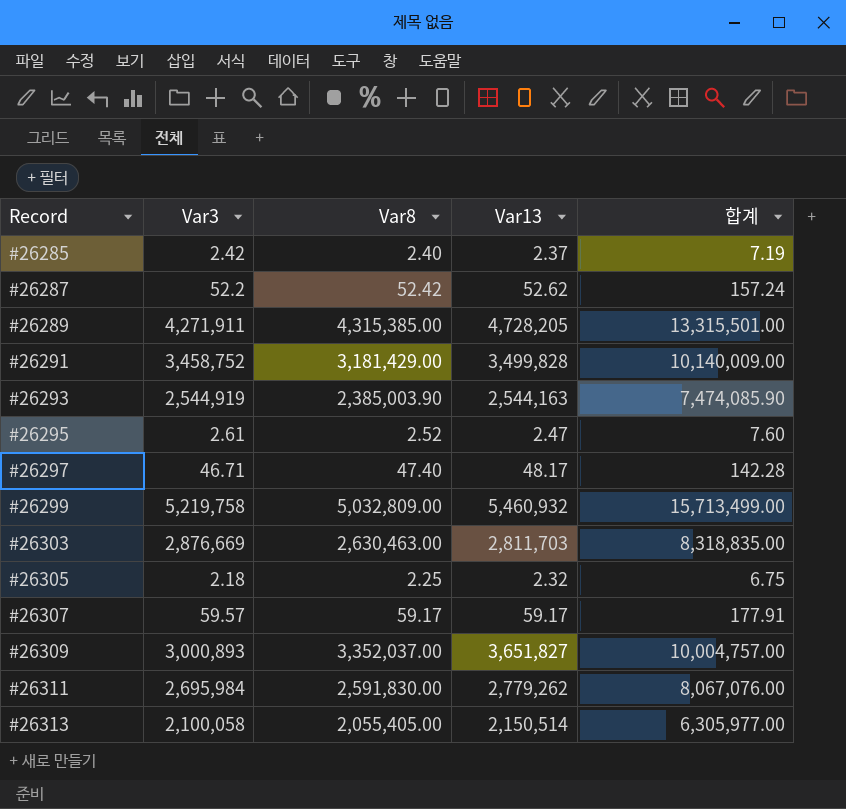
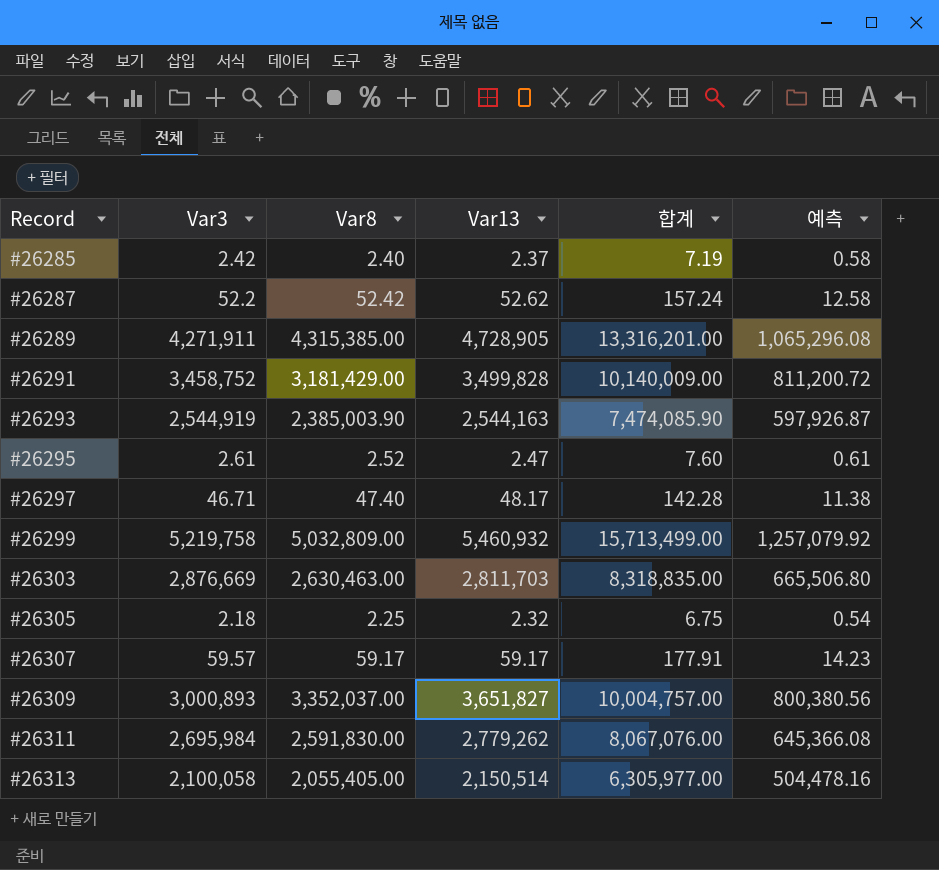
column 예측 | formula: none -> [합계] * 0.08
#26289 | Var13: 4,728,205 -> 4,728,905
#26289 | 합계: 13,315,501.00 -> 13,316,201.00

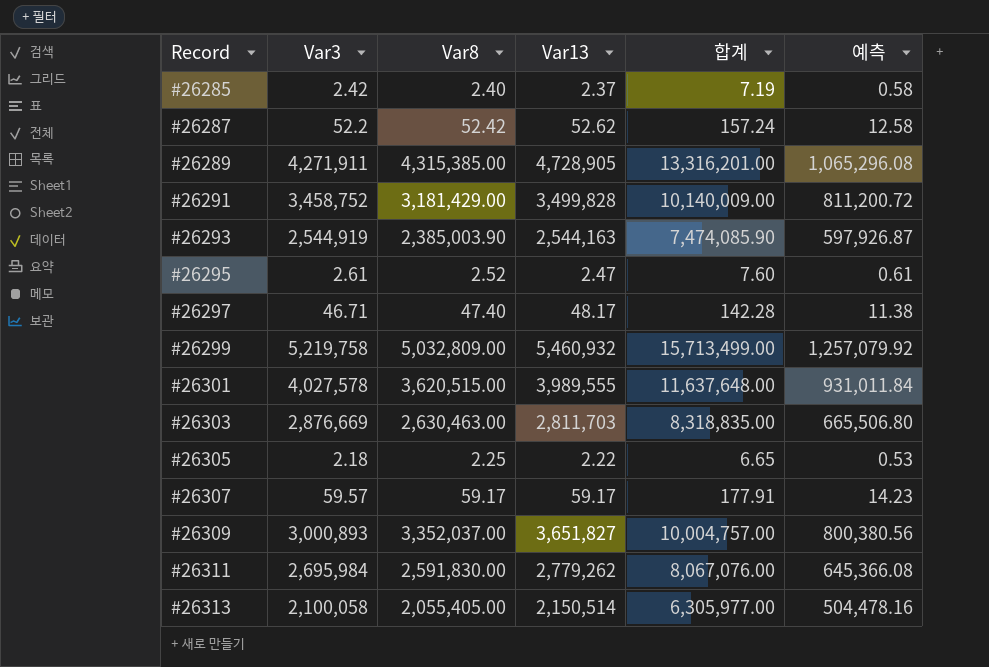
row #26301: none -> 4,027,578 | 3,620,515.00 | 3,989,555 | 11,637,648.00 | 931,011.84
#26305 | Var13: 2.32 -> 2.22
#26305 | 합계: 6.75 -> 6.65
#26305 | 예측: 0.54 -> 0.53

